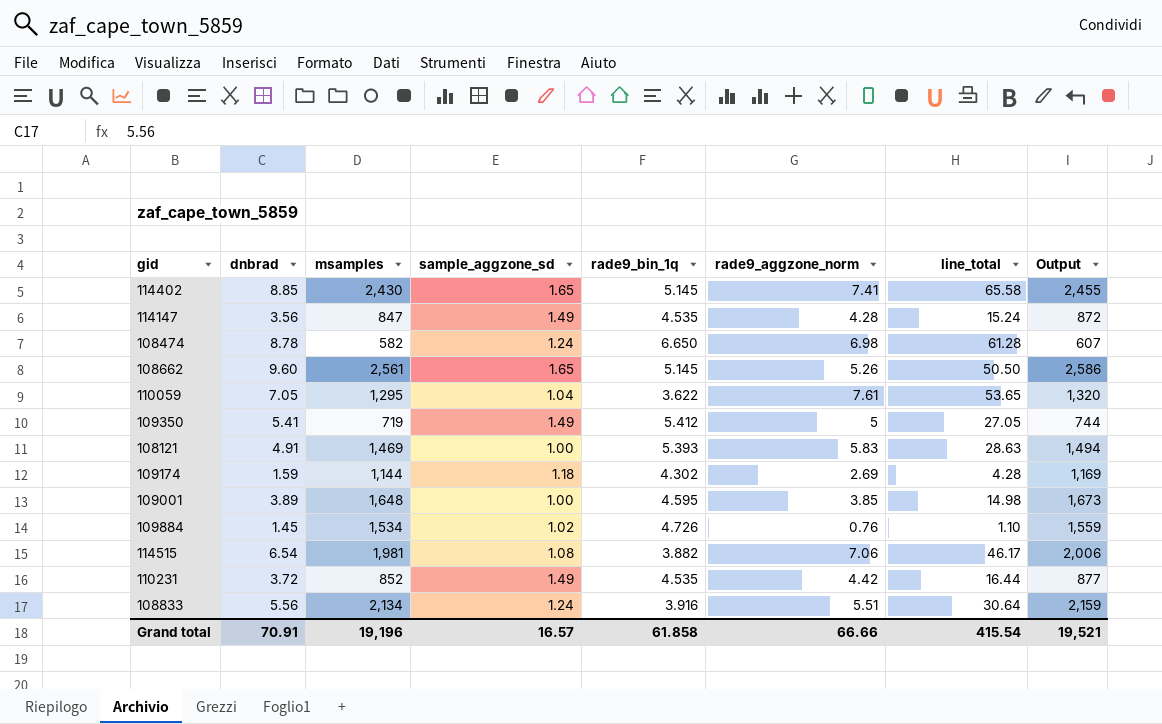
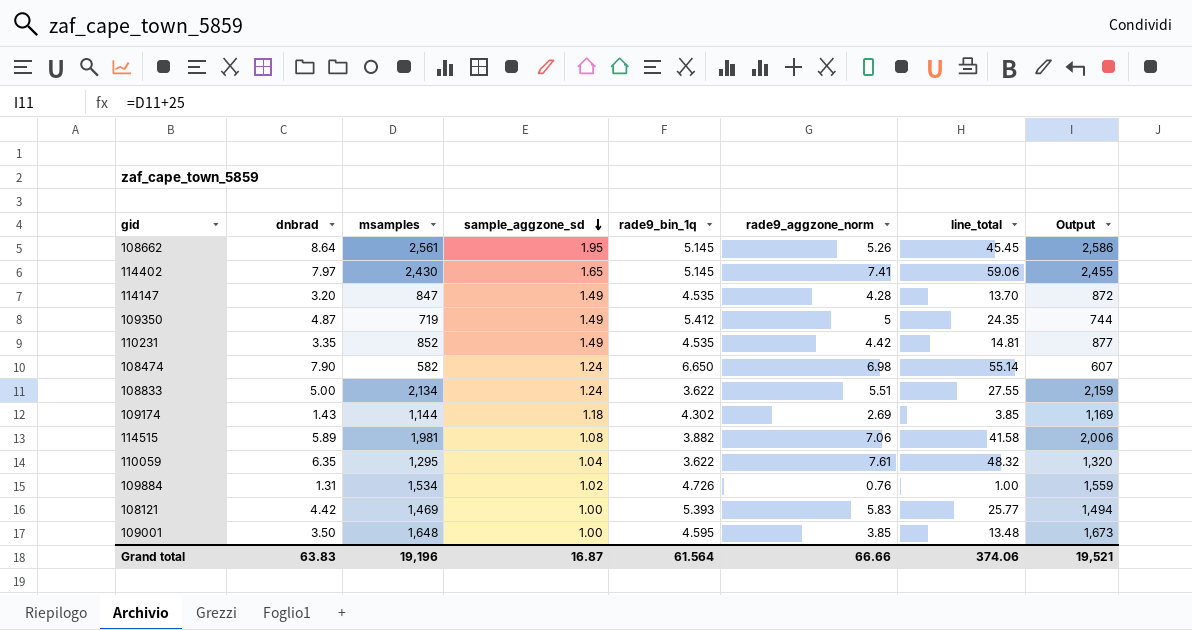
row order: none -> sample_aggzone_sd descending
108662 | dnbrad: 9.60 -> 8.64
108662 | sample_aggzone_sd: 1.65 -> 1.95
108662 | line_total: 50.50 -> 45.45
114402 | dnbrad: 8.85 -> 7.97
114402 | line_total: 65.58 -> 59.06
114147 | dnbrad: 3.56 -> 3.20
114147 | line_total: 15.24 -> 13.70
109350 | dnbrad: 5.41 -> 4.87
109350 | line_total: 27.05 -> 24.35
110231 | dnbrad: 3.72 -> 3.35
110231 | line_total: 16.44 -> 14.81
108474 | dnbrad: 8.78 -> 7.90
108474 | line_total: 61.28 -> 55.14
108833 | dnbrad: 5.56 -> 5.00
108833 | rade9_bin_1q: 3.916 -> 3.622
108833 | line_total: 30.64 -> 27.55
109174 | dnbrad: 1.59 -> 1.43
109174 | line_total: 4.28 -> 3.85
114515 | dnbrad: 6.54 -> 5.89
114515 | line_total: 46.17 -> 41.58
110059 | dnbrad: 7.05 -> 6.35
110059 | line_total: 53.65 -> 48.32
109884 | dnbrad: 1.45 -> 1.31
109884 | line_total: 1.10 -> 1.00
108121 | dnbrad: 4.91 -> 4.42
108121 | line_total: 28.63 -> 25.77
109001 | dnbrad: 3.89 -> 3.50
109001 | line_total: 14.98 -> 13.48
Grand total | dnbrad: 70.91 -> 63.83
Grand total | sample_aggzone_sd: 16.57 -> 16.87
Grand total | rade9_bin_1q: 61.858 -> 61.564
Grand total | line_total: 415.54 -> 374.06

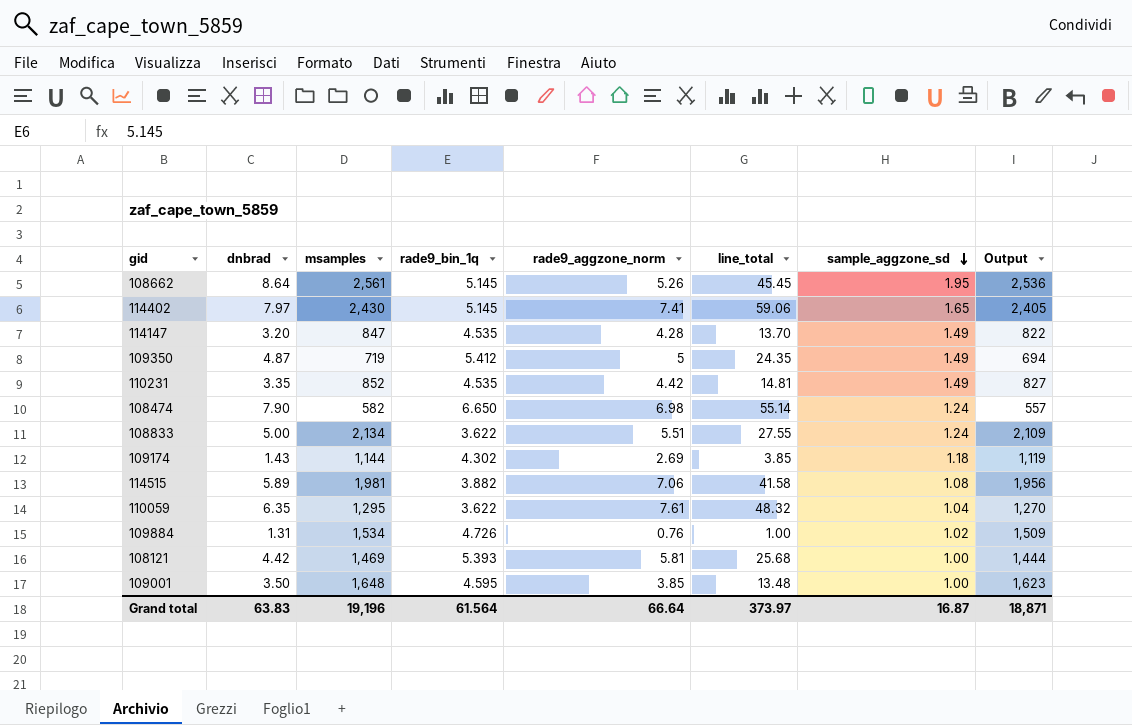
column sample_aggzone_sd | position: 4 -> 7
column Output | formula: [msamples] + 25 -> [msamples] - 25
108121 | rade9_aggzone_norm: 5.83 -> 5.81
108121 | line_total: 25.77 -> 25.68
Grand total | rade9_aggzone_norm: 66.66 -> 66.64
Grand total | line_total: 374.06 -> 373.97
Grand total | Output: 19,521 -> 18,871

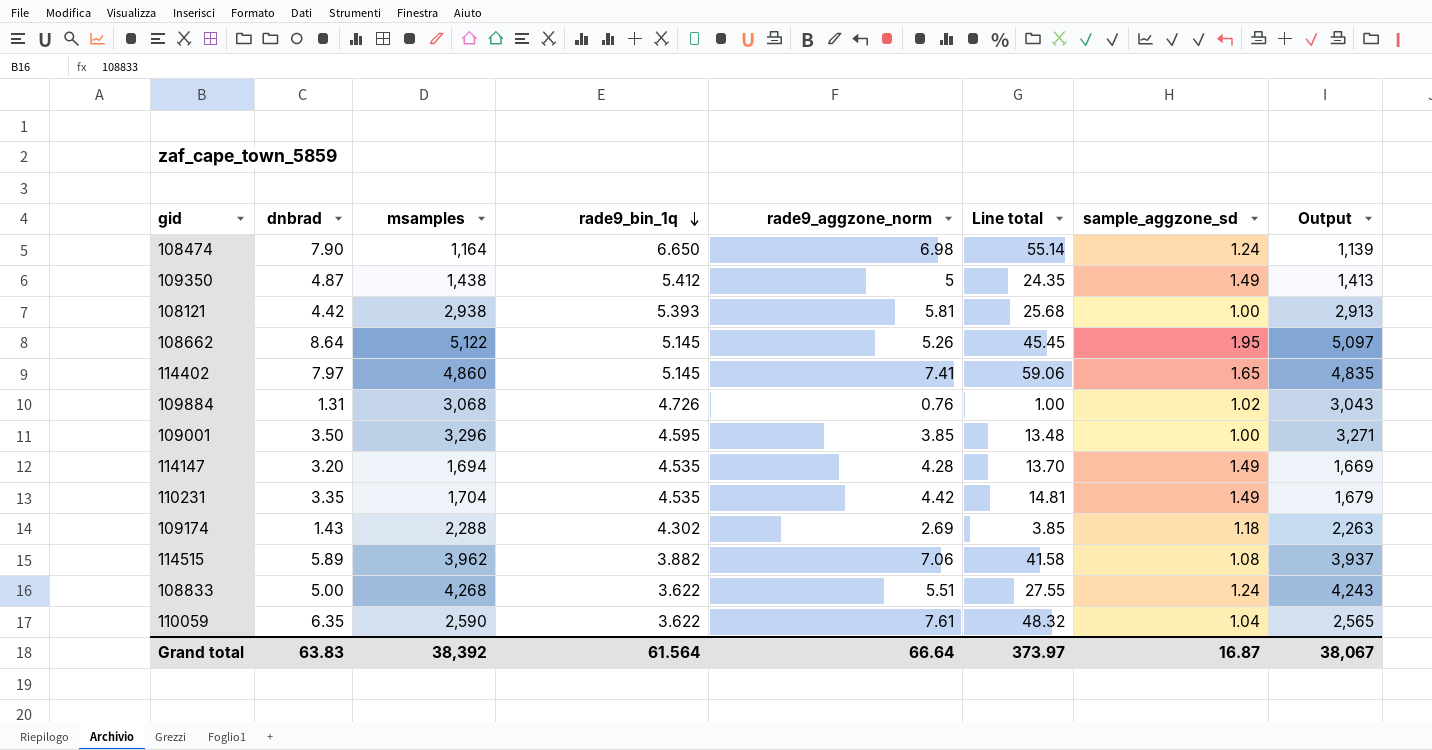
row order: sample_aggzone_sd descending -> rade9_bin_1q descending
column name: line_total -> Line total
108474 | msamples: 582 -> 1,164
108474 | Output: 557 -> 1,139
109350 | msamples: 719 -> 1,438
109350 | Output: 694 -> 1,413
108121 | msamples: 1,469 -> 2,938
108121 | Output: 1,444 -> 2,913
108662 | msamples: 2,561 -> 5,122
108662 | Output: 2,536 -> 5,097
114402 | msamples: 2,430 -> 4,860
114402 | Output: 2,405 -> 4,835
109884 | msamples: 1,534 -> 3,068
109884 | Output: 1,509 -> 3,043
109001 | msamples: 1,648 -> 3,296
109001 | Output: 1,623 -> 3,271
114147 | msamples: 847 -> 1,694
114147 | Output: 822 -> 1,669
110231 | msamples: 852 -> 1,704
110231 | Output: 827 -> 1,679
109174 | msamples: 1,144 -> 2,288
109174 | Output: 1,119 -> 2,263
114515 | msamples: 1,981 -> 3,962
114515 | Output: 1,956 -> 3,937
108833 | msamples: 2,134 -> 4,268
108833 | Output: 2,109 -> 4,243
110059 | msamples: 1,295 -> 2,590
110059 | Output: 1,270 -> 2,565
Grand total | msamples: 19,196 -> 38,392
Grand total | Output: 18,871 -> 38,067

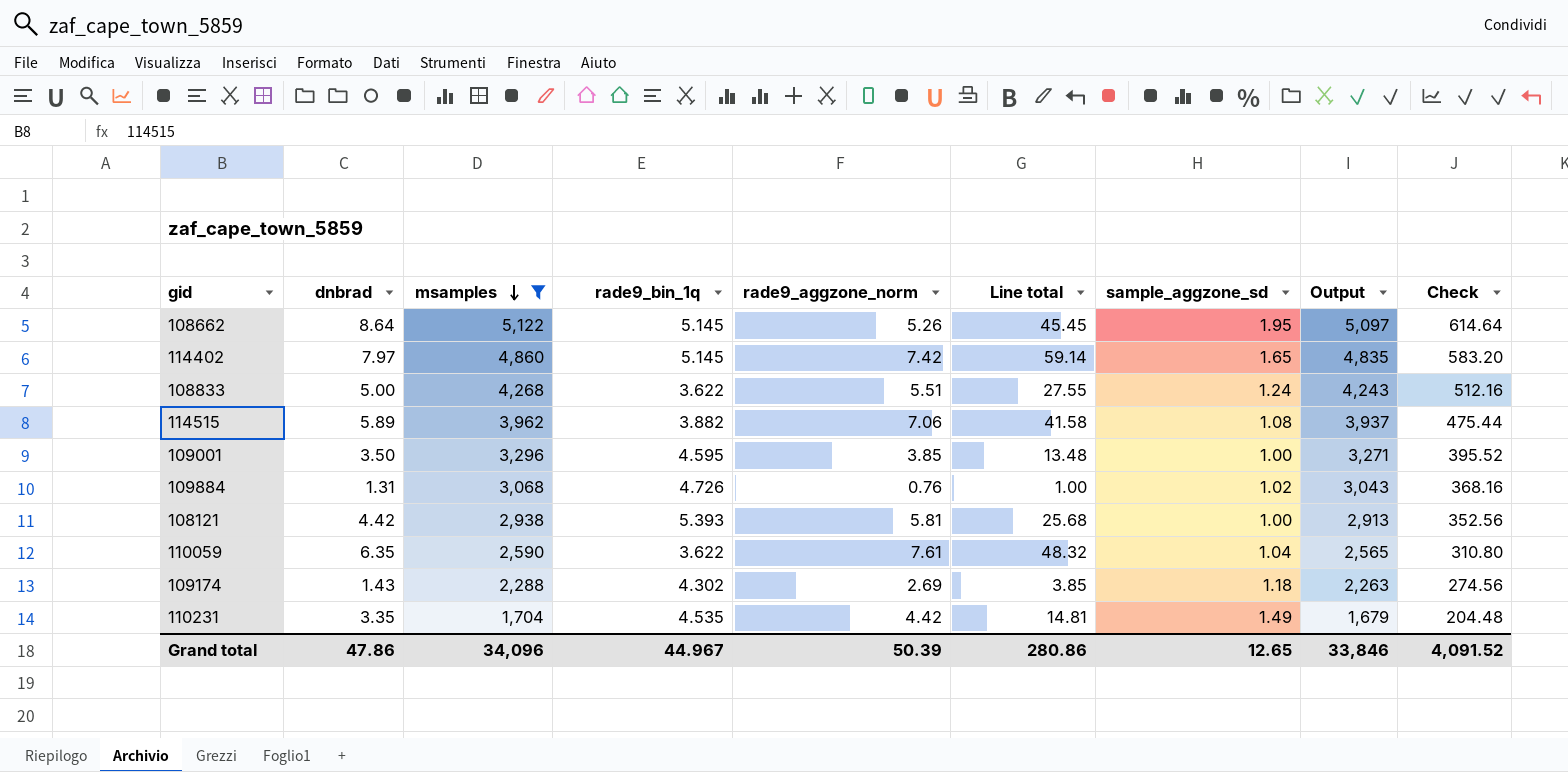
filter: none -> msamples >= 1,704
row order: rade9_bin_1q descending -> msamples descending
column Check | formula: none -> [msamples] * 0.12
114402 | rade9_aggzone_norm: 7.41 -> 7.42
114402 | Line total: 59.06 -> 59.14
Grand total | dnbrad: 63.83 -> 47.86
Grand total | msamples: 38,392 -> 34,096
Grand total | rade9_bin_1q: 61.564 -> 44.967
Grand total | rade9_aggzone_norm: 66.64 -> 50.39
Grand total | Line total: 373.97 -> 280.86
Grand total | sample_aggzone_sd: 16.87 -> 12.65
Grand total | Output: 38,067 -> 33,846

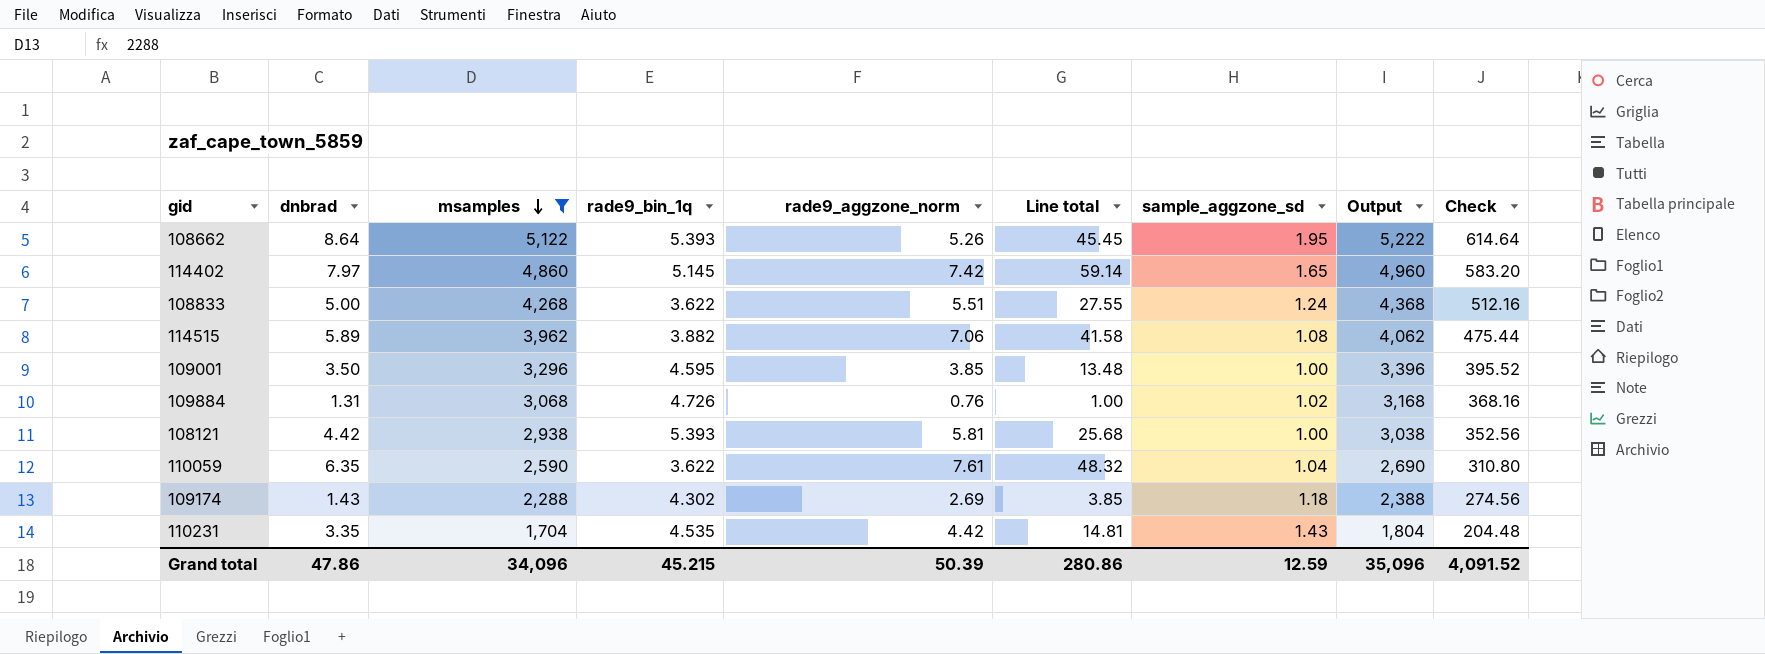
column Output | formula: [msamples] - 25 -> [msamples] + 100
108662 | rade9_bin_1q: 5.145 -> 5.393
110231 | sample_aggzone_sd: 1.49 -> 1.43
Grand total | rade9_bin_1q: 44.967 -> 45.215
Grand total | sample_aggzone_sd: 12.65 -> 12.59
Grand total | Output: 33,846 -> 35,096

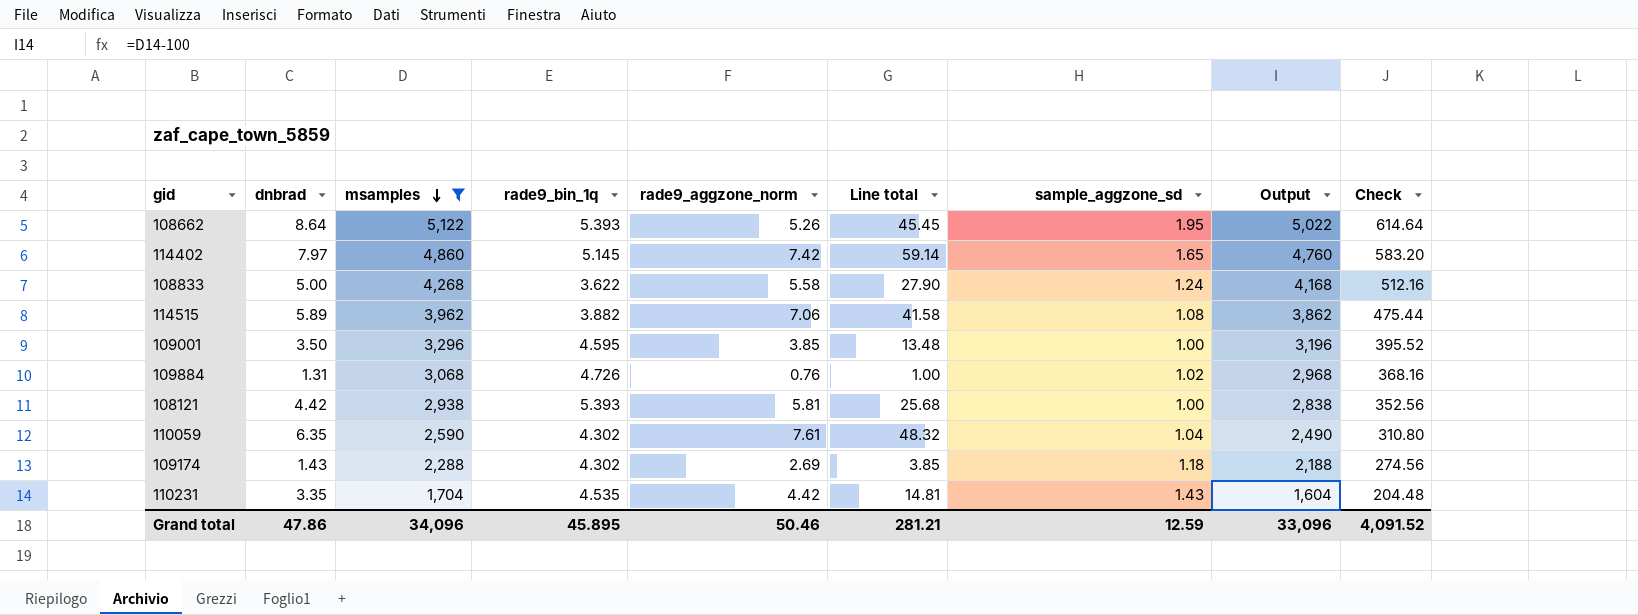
column Output | formula: [msamples] + 100 -> [msamples] - 100
108833 | rade9_aggzone_norm: 5.51 -> 5.58
108833 | Line total: 27.55 -> 27.90
110059 | rade9_bin_1q: 3.622 -> 4.302
Grand total | rade9_bin_1q: 45.215 -> 45.895
Grand total | rade9_aggzone_norm: 50.39 -> 50.46
Grand total | Line total: 280.86 -> 281.21
Grand total | Output: 35,096 -> 33,096

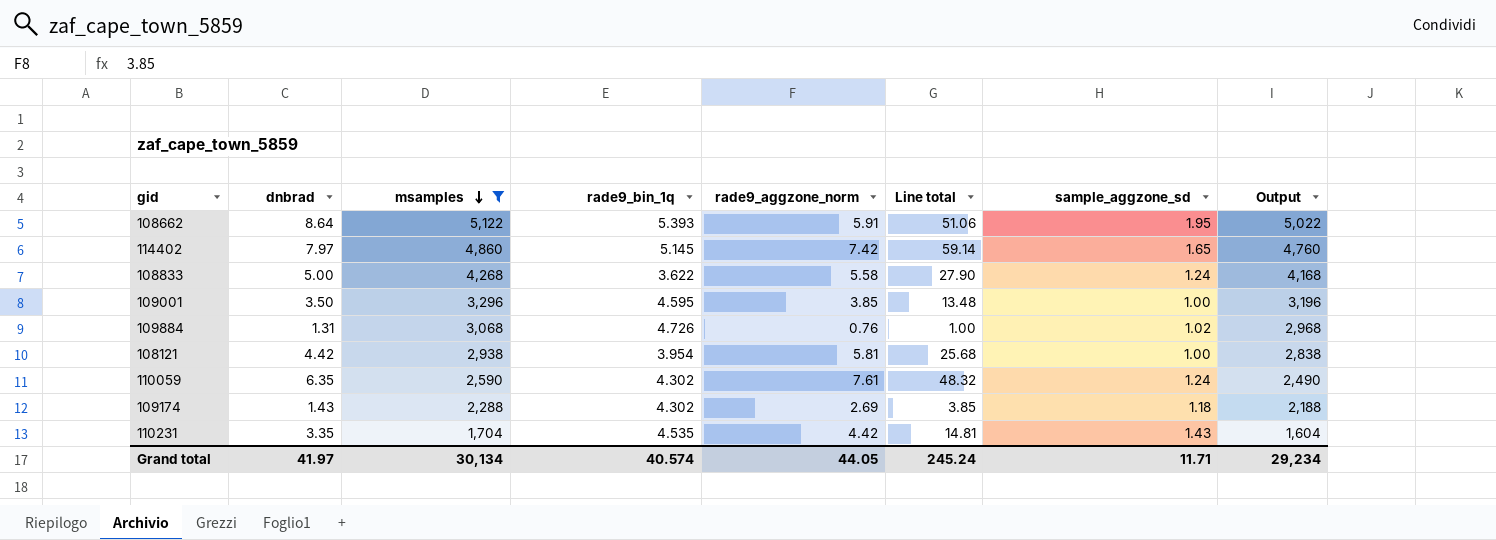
column Check | formula: [msamples] * 0.12 -> none
row 114515: 5.89 | 3,962 | 3.882 | 7.06 | 41.58 | 1.08 | 3,862 | 475.44 -> none
108662 | rade9_aggzone_norm: 5.26 -> 5.91
108662 | Line total: 45.45 -> 51.06
108121 | rade9_bin_1q: 5.393 -> 3.954
110059 | sample_aggzone_sd: 1.04 -> 1.24
Grand total | dnbrad: 47.86 -> 41.97
Grand total | msamples: 34,096 -> 30,134
Grand total | rade9_bin_1q: 45.895 -> 40.574
Grand total | rade9_aggzone_norm: 50.46 -> 44.05
Grand total | Line total: 281.21 -> 245.24
Grand total | sample_aggzone_sd: 12.59 -> 11.71
Grand total | Output: 33,096 -> 29,234

